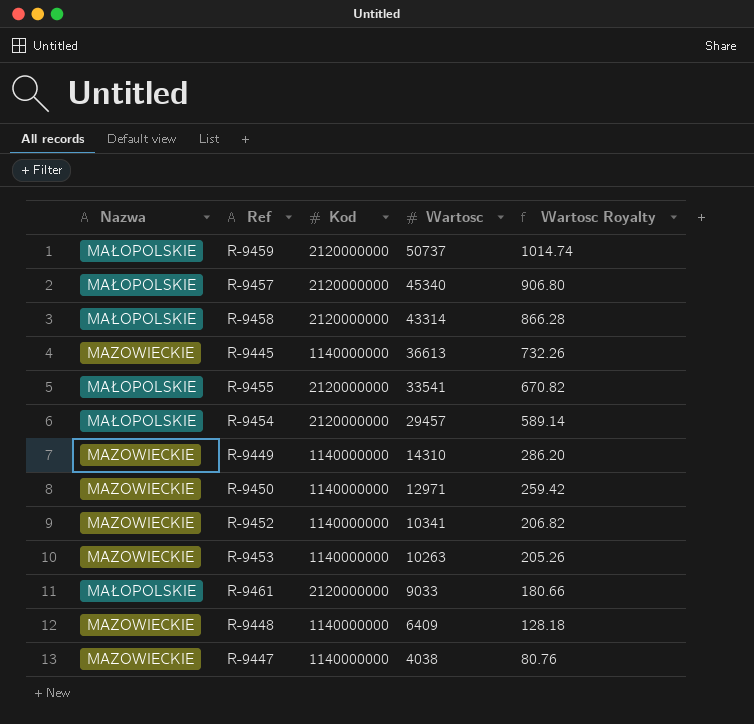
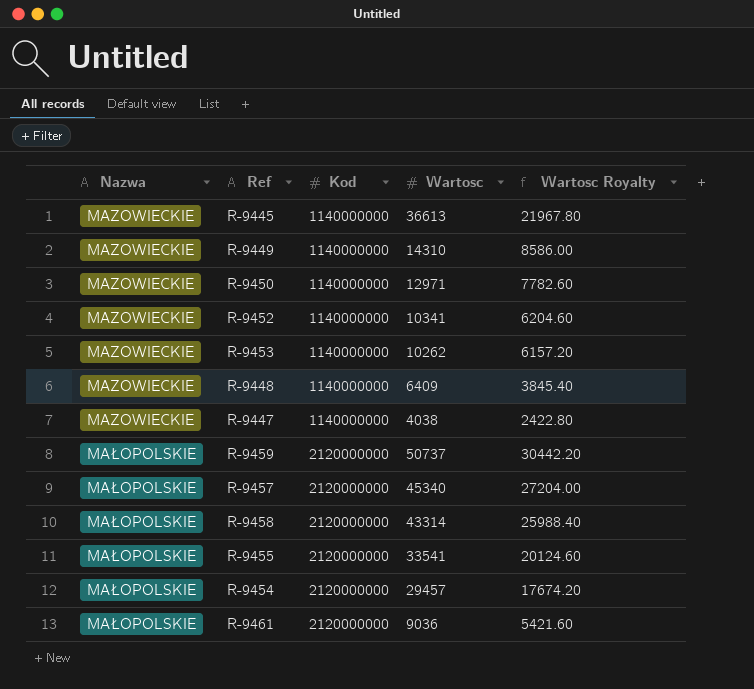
row order: Wartosc descending -> Nazwa ascending
column Wartosc Royalty | formula: [Wartosc] * 0.02 -> [Wartosc] * 0.6
R-9453 | Wartosc: 10263 -> 10262
R-9461 | Wartosc: 9033 -> 9036

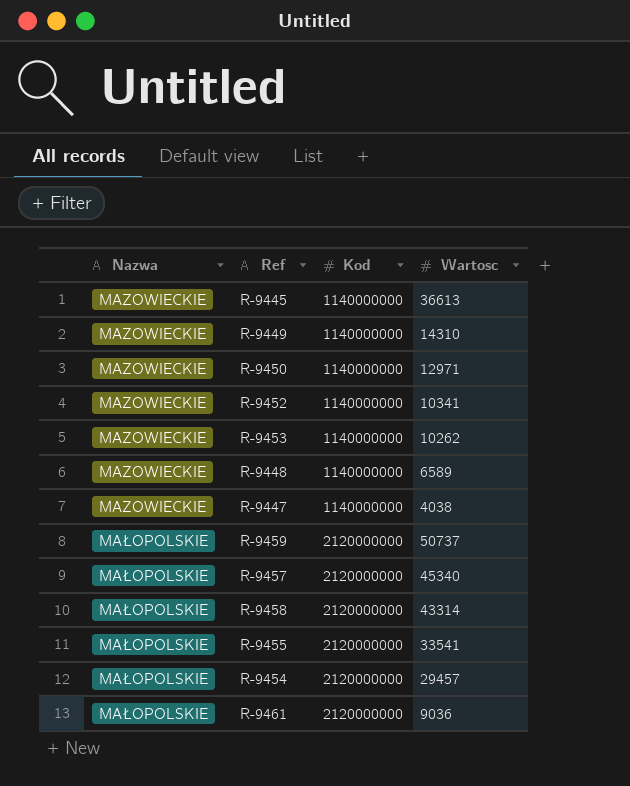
column Wartosc Royalty | formula: [Wartosc] * 0.6 -> none
R-9448 | Wartosc: 6409 -> 6589

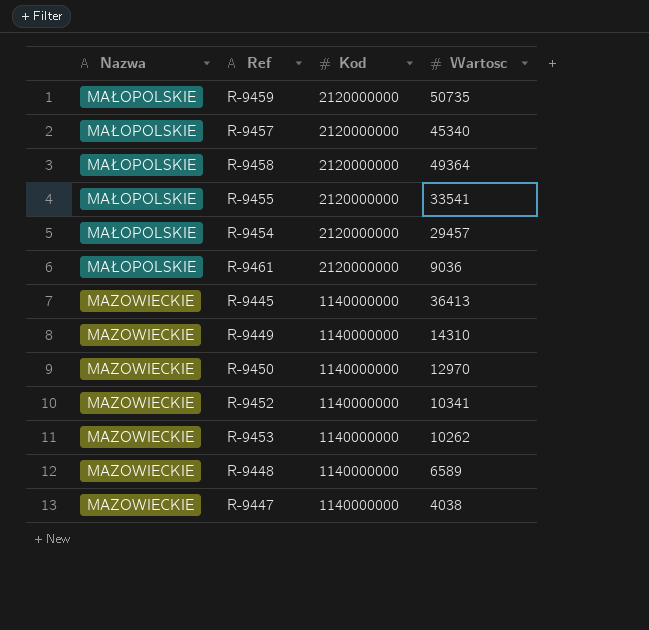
row order: Nazwa ascending -> Nazwa descending
R-9459 | Wartosc: 50737 -> 50735
R-9458 | Wartosc: 43314 -> 49364
R-9445 | Wartosc: 36613 -> 36413
R-9450 | Wartosc: 12971 -> 12970

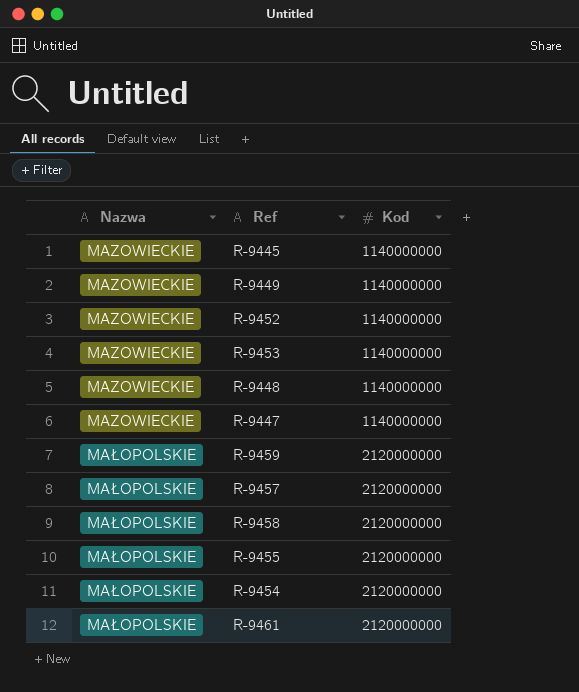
row order: Nazwa descending -> Nazwa ascending
column Wartosc | position: 4 -> none
row R-9450: MAZOWIECKIE | 1140000000 | 12970 -> none

